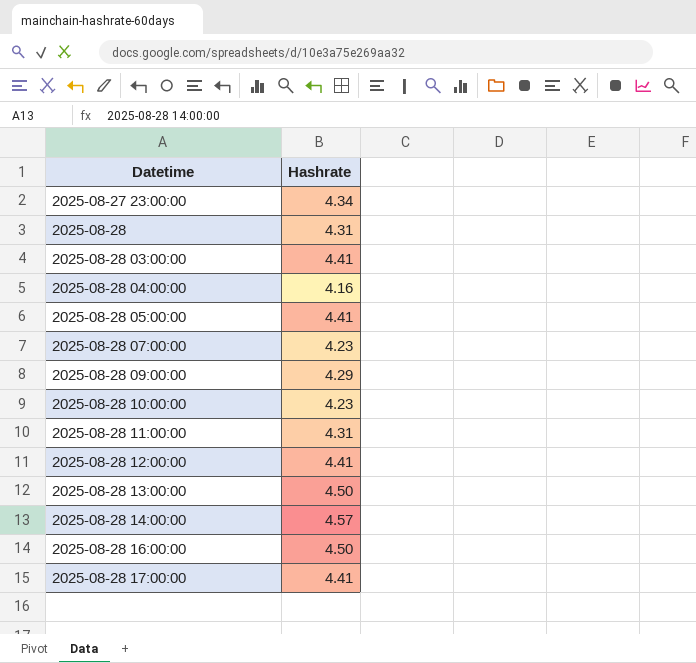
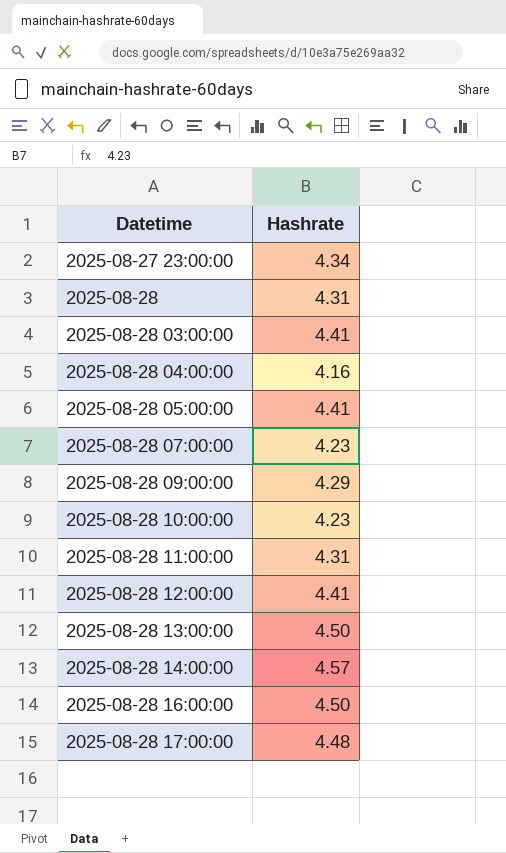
2025-08-28 17:00:00 | Hashrate: 4.41 -> 4.48

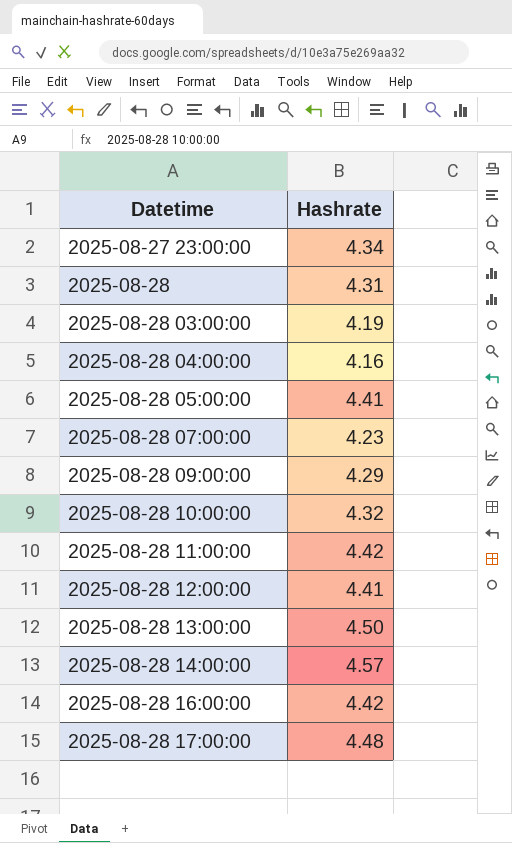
2025-08-28 03:00:00 | Hashrate: 4.41 -> 4.19
2025-08-28 10:00:00 | Hashrate: 4.23 -> 4.32
2025-08-28 11:00:00 | Hashrate: 4.31 -> 4.42
2025-08-28 16:00:00 | Hashrate: 4.50 -> 4.42

